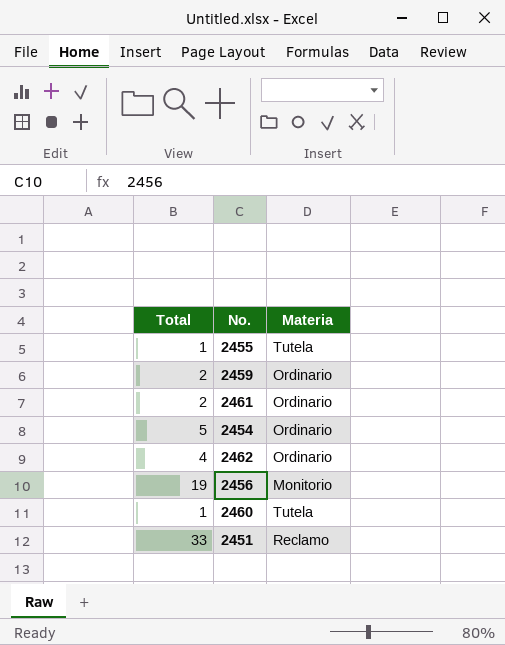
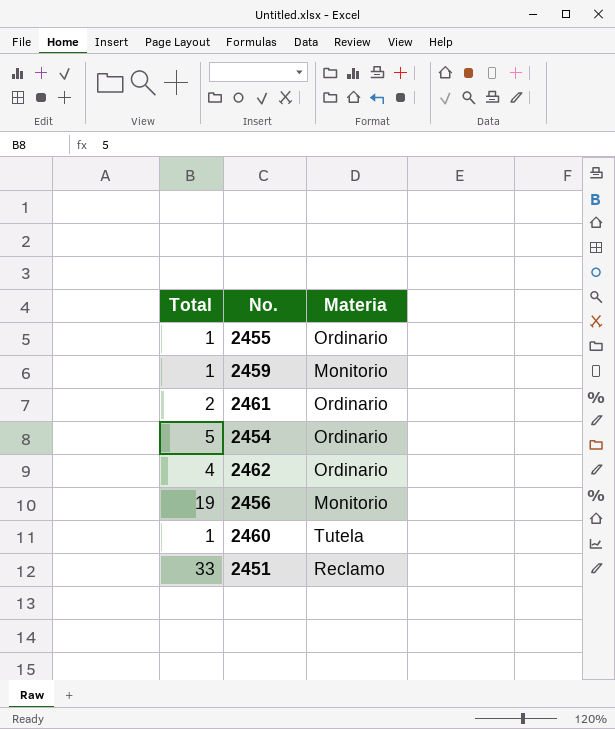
2455 | Materia: Tutela -> Ordinario
2459 | Total: 2 -> 1
2459 | Materia: Ordinario -> Monitorio

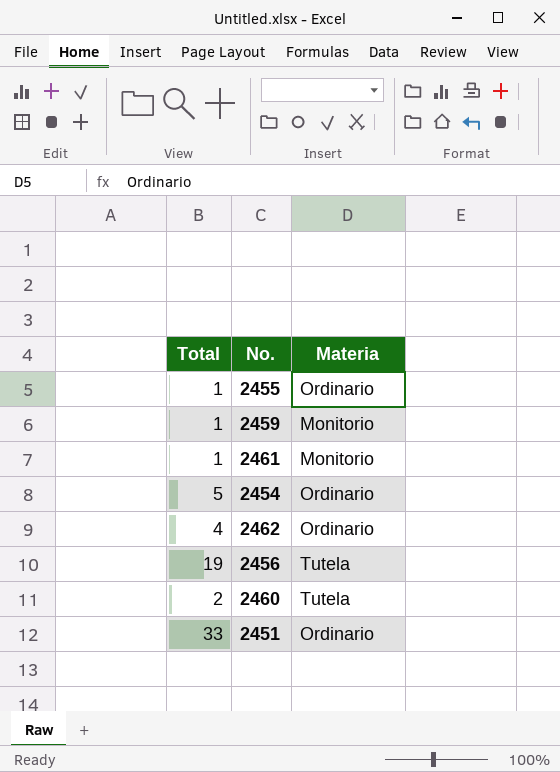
2461 | Total: 2 -> 1
2461 | Materia: Ordinario -> Monitorio
2456 | Materia: Monitorio -> Tutela
2460 | Total: 1 -> 2
2451 | Materia: Reclamo -> Ordinario

